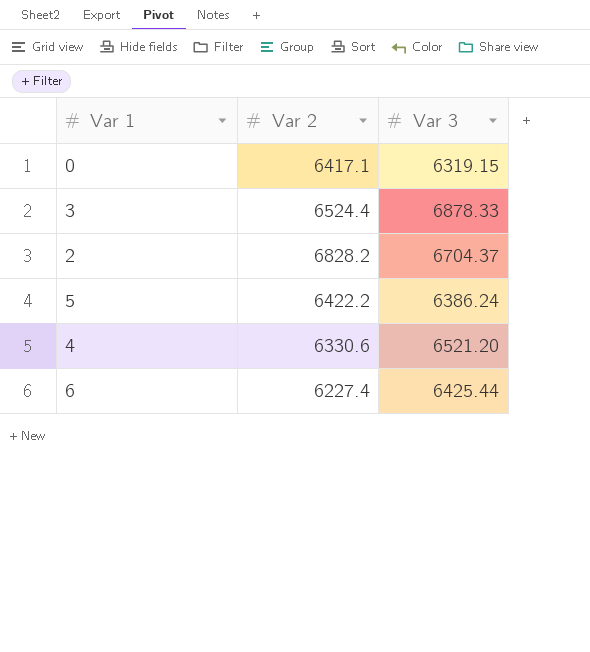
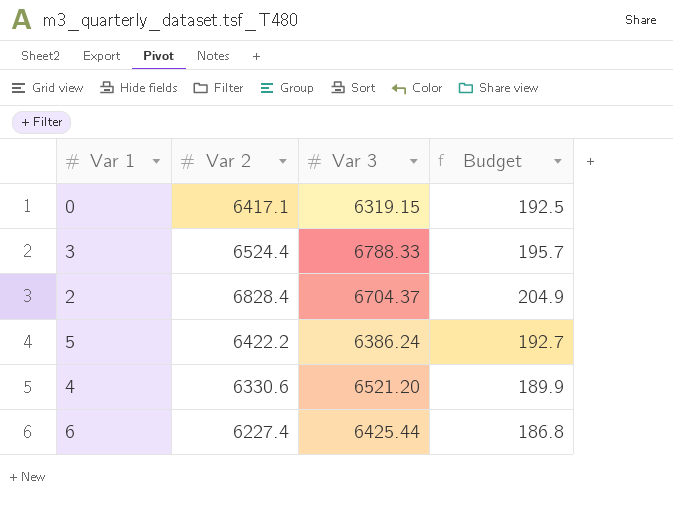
column Budget | formula: none -> [Var 2] * 0.03
3 | Var 3: 6878.33 -> 6788.33
2 | Var 2: 6828.2 -> 6828.4

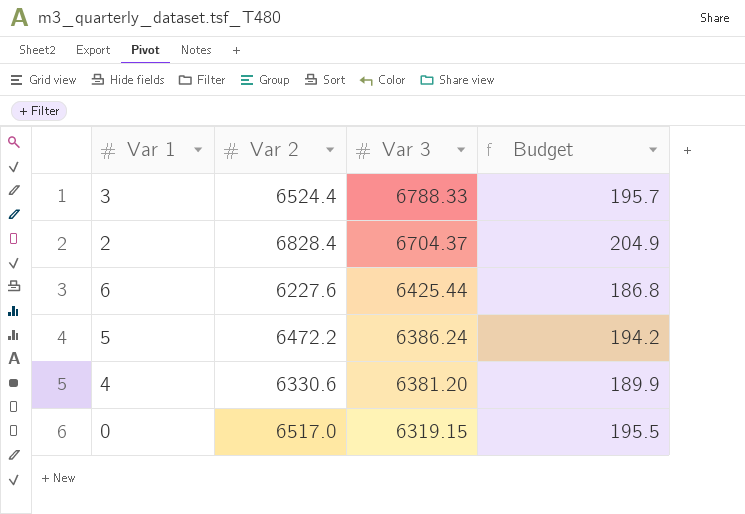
row order: none -> Var 3 descending
6 | Var 2: 6227.4 -> 6227.6
5 | Var 2: 6422.2 -> 6472.2
5 | Budget: 192.7 -> 194.2
4 | Var 3: 6521.20 -> 6381.20
0 | Var 2: 6417.1 -> 6517.0
0 | Budget: 192.5 -> 195.5

